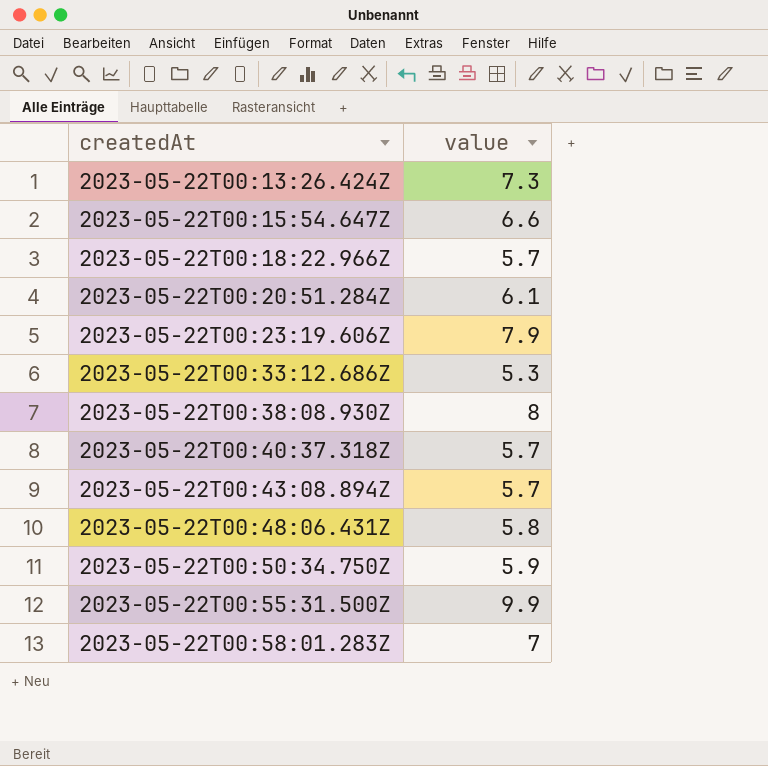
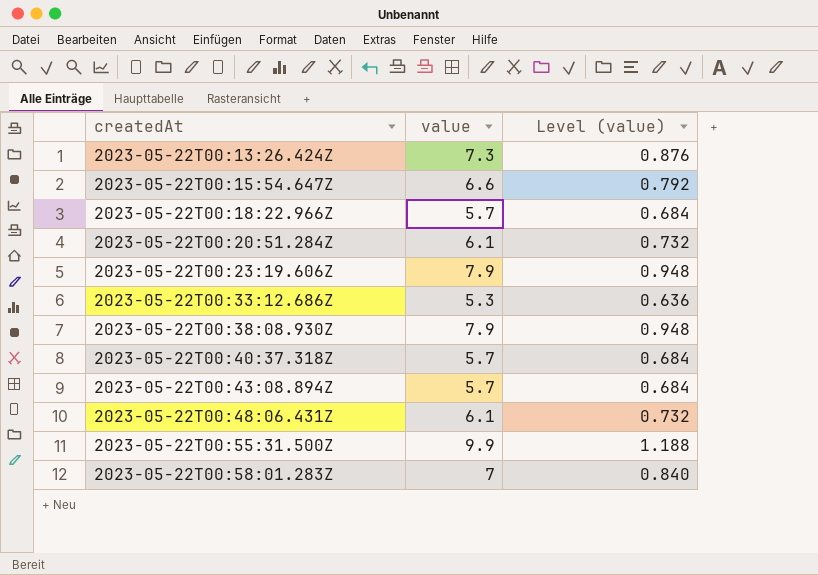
column Level (value) | formula: none -> [value] * 0.12
row 2023-05-22T00:50:34.750Z: 5.9 -> none
2023-05-22T00:38:08.930Z | value: 8 -> 7.9
2023-05-22T00:48:06.431Z | value: 5.8 -> 6.1

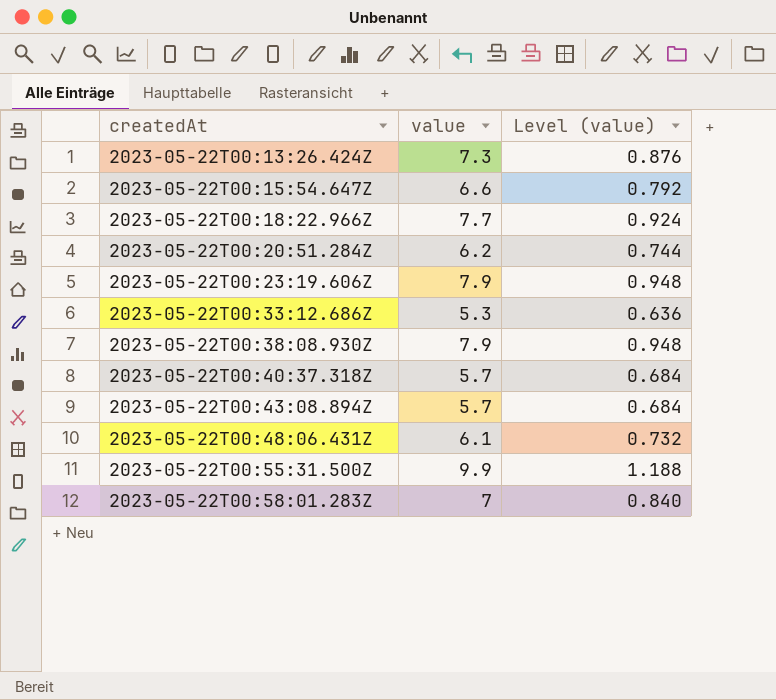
2023-05-22T00:18:22.966Z | value: 5.7 -> 7.7
2023-05-22T00:18:22.966Z | Level (value): 0.684 -> 0.924
2023-05-22T00:20:51.284Z | value: 6.1 -> 6.2
2023-05-22T00:20:51.284Z | Level (value): 0.732 -> 0.744

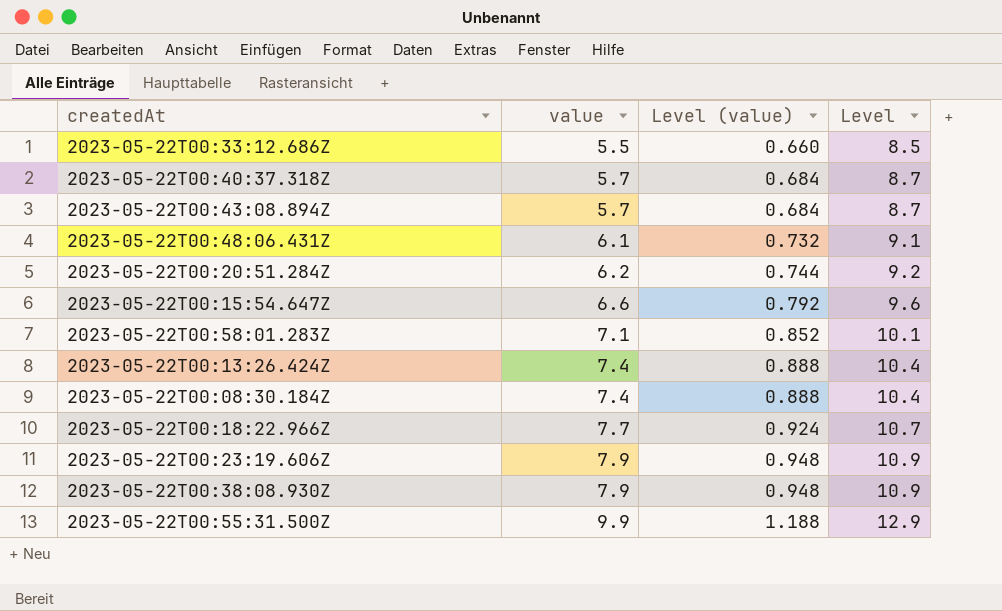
row order: createdAt ascending -> value ascending
column Level | formula: none -> [value] + 3
2023-05-22T00:33:12.686Z | value: 5.3 -> 5.5
2023-05-22T00:33:12.686Z | Level (value): 0.636 -> 0.660
2023-05-22T00:58:01.283Z | value: 7 -> 7.1
2023-05-22T00:58:01.283Z | Level (value): 0.840 -> 0.852
2023-05-22T00:13:26.424Z | value: 7.3 -> 7.4
2023-05-22T00:13:26.424Z | Level (value): 0.876 -> 0.888
row 2023-05-22T00:08:30.184Z: none -> 7.4 | 0.888 | 10.4

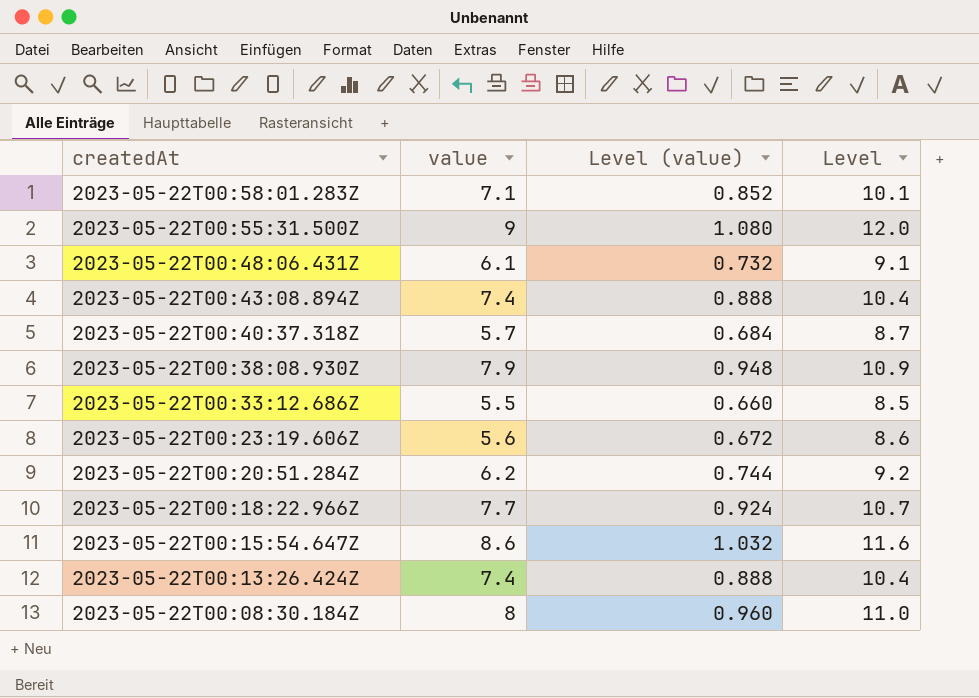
row order: value ascending -> createdAt descending
2023-05-22T00:55:31.500Z | value: 9.9 -> 9
2023-05-22T00:55:31.500Z | Level (value): 1.188 -> 1.080
2023-05-22T00:55:31.500Z | Level: 12.9 -> 12.0
2023-05-22T00:43:08.894Z | value: 5.7 -> 7.4
2023-05-22T00:43:08.894Z | Level (value): 0.684 -> 0.888
2023-05-22T00:43:08.894Z | Level: 8.7 -> 10.4
2023-05-22T00:23:19.606Z | value: 7.9 -> 5.6
2023-05-22T00:23:19.606Z | Level (value): 0.948 -> 0.672
2023-05-22T00:23:19.606Z | Level: 10.9 -> 8.6
2023-05-22T00:15:54.647Z | value: 6.6 -> 8.6
2023-05-22T00:15:54.647Z | Level (value): 0.792 -> 1.032
2023-05-22T00:15:54.647Z | Level: 9.6 -> 11.6
2023-05-22T00:08:30.184Z | value: 7.4 -> 8
2023-05-22T00:08:30.184Z | Level (value): 0.888 -> 0.960
2023-05-22T00:08:30.184Z | Level: 10.4 -> 11.0

